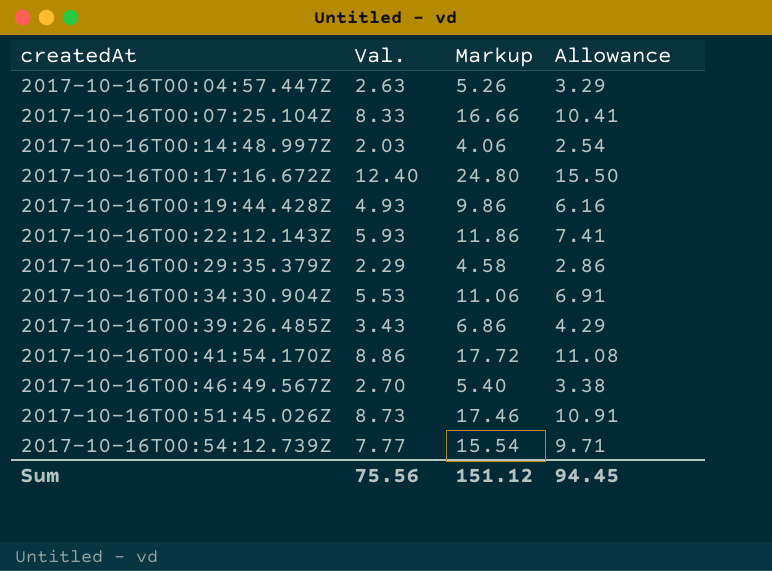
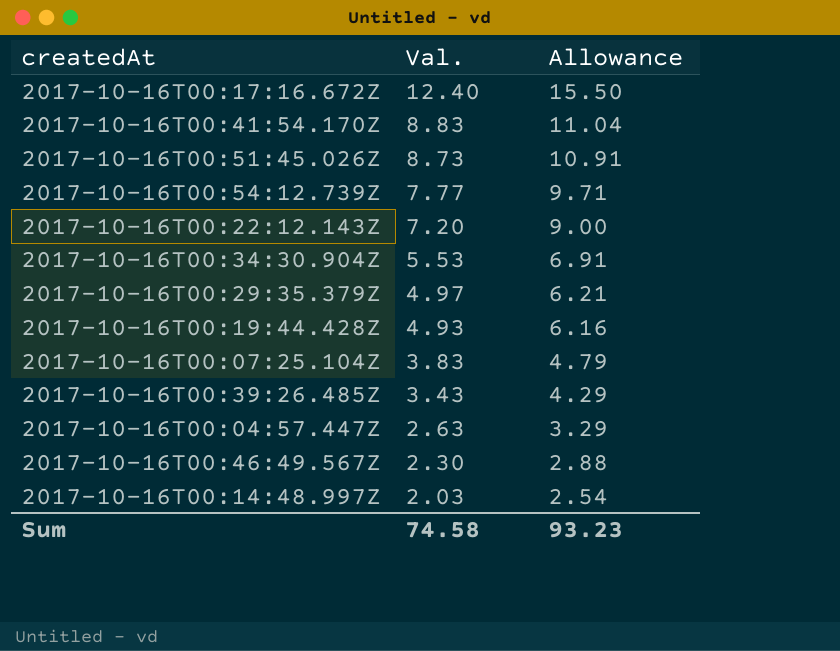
row order: createdAt ascending -> Val. descending
column Markup | formula: [Val.] * 2 -> none
2017-10-16T00:41:54.170Z | Val.: 8.86 -> 8.83
2017-10-16T00:41:54.170Z | Allowance: 11.08 -> 11.04
2017-10-16T00:22:12.143Z | Val.: 5.93 -> 7.20
2017-10-16T00:22:12.143Z | Allowance: 7.41 -> 9.00
2017-10-16T00:29:35.379Z | Val.: 2.29 -> 4.97
2017-10-16T00:29:35.379Z | Allowance: 2.86 -> 6.21
2017-10-16T00:07:25.104Z | Val.: 8.33 -> 3.83
2017-10-16T00:07:25.104Z | Allowance: 10.41 -> 4.79
2017-10-16T00:46:49.567Z | Val.: 2.70 -> 2.30
2017-10-16T00:46:49.567Z | Allowance: 3.38 -> 2.88
Sum | Val.: 75.56 -> 74.58
Sum | Allowance: 94.45 -> 93.23

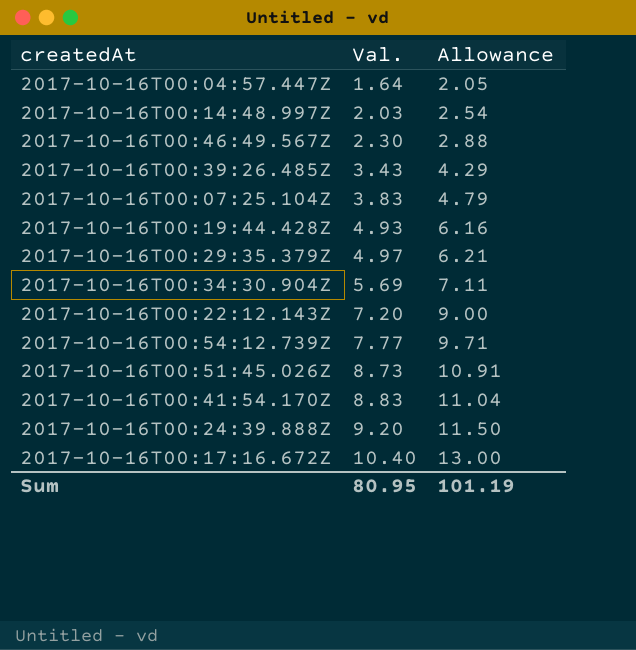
row order: Val. descending -> Val. ascending
2017-10-16T00:04:57.447Z | Val.: 2.63 -> 1.64
2017-10-16T00:04:57.447Z | Allowance: 3.29 -> 2.05
2017-10-16T00:34:30.904Z | Val.: 5.53 -> 5.69
2017-10-16T00:34:30.904Z | Allowance: 6.91 -> 7.11
row 2017-10-16T00:24:39.888Z: none -> 9.20 | 11.50
2017-10-16T00:17:16.672Z | Val.: 12.40 -> 10.40
2017-10-16T00:17:16.672Z | Allowance: 15.50 -> 13.00
Sum | Val.: 74.58 -> 80.95
Sum | Allowance: 93.23 -> 101.19

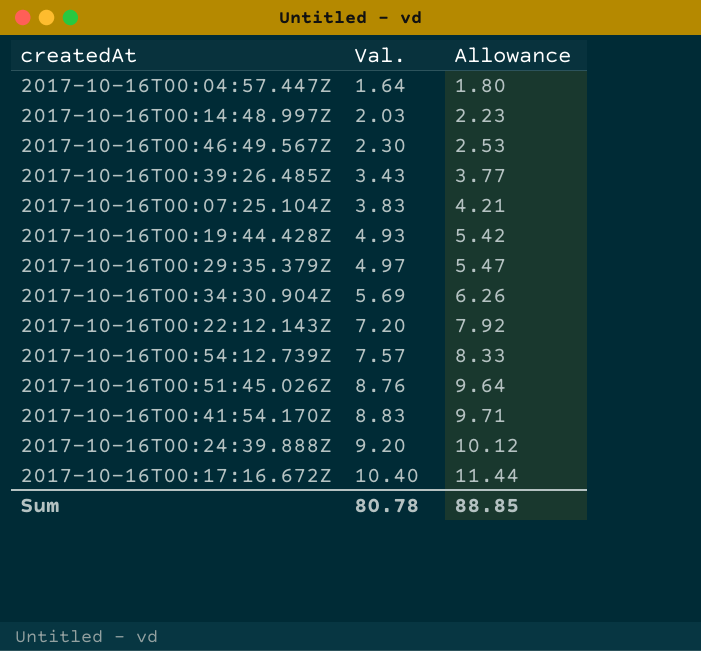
column Allowance | formula: [Val.] * 1.25 -> [Val.] * 1.1
2017-10-16T00:54:12.739Z | Val.: 7.77 -> 7.57
2017-10-16T00:51:45.026Z | Val.: 8.73 -> 8.76
Sum | Val.: 80.95 -> 80.78
Sum | Allowance: 101.19 -> 88.85

